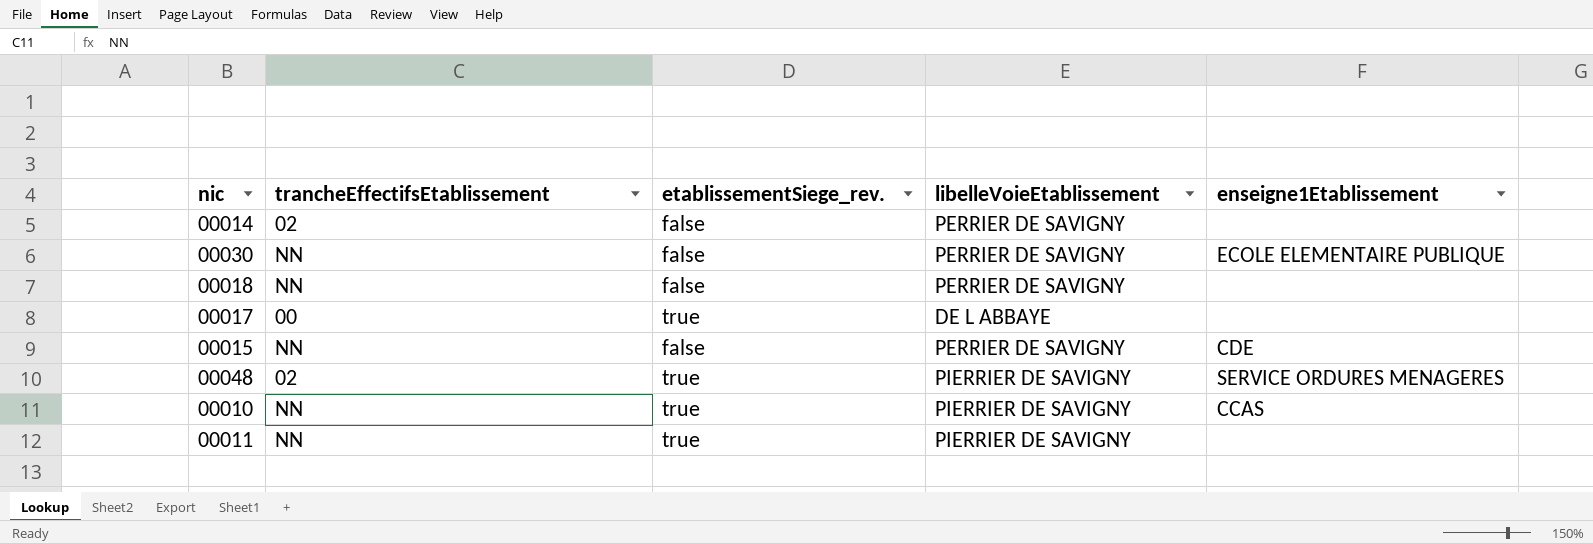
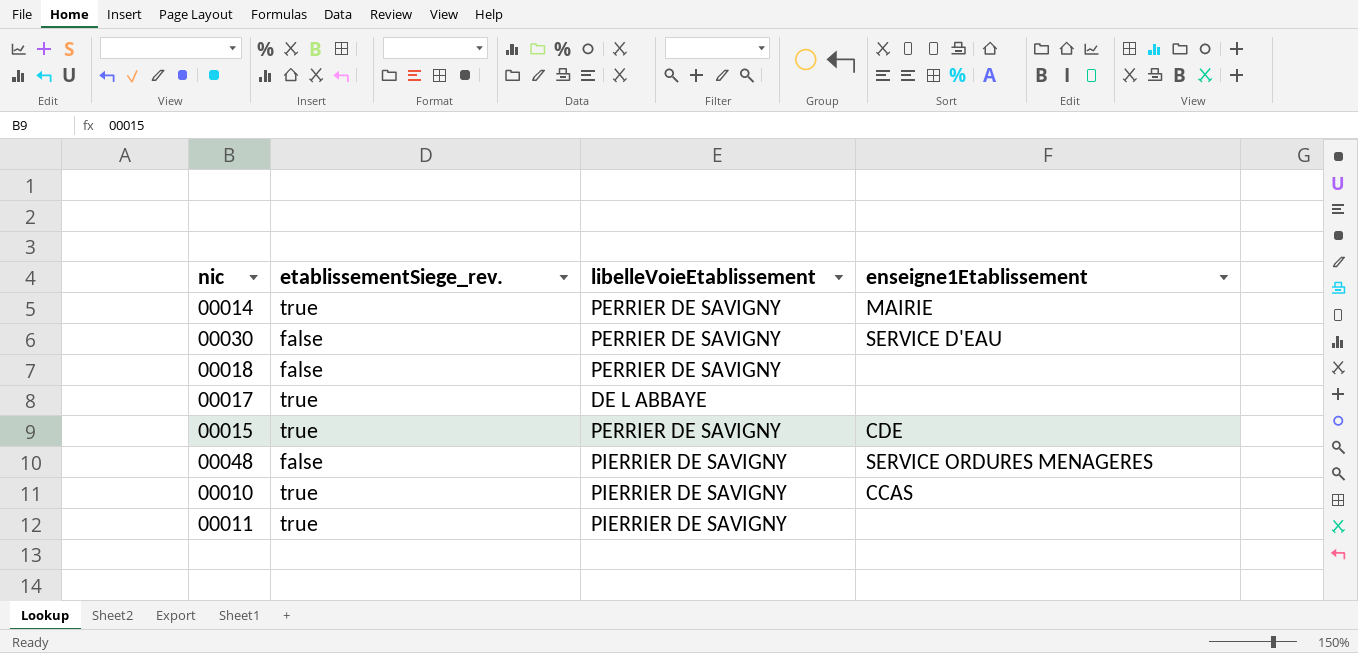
column trancheEffectifsEtablissement | position: 2 -> none
00014 | etablissementSiege_rev.: false -> true
00014 | enseigne1Etablissement: none -> MAIRIE
00030 | enseigne1Etablissement: ECOLE ELEMENTAIRE PUBLIQUE -> SERVICE D'EAU
00015 | etablissementSiege_rev.: false -> true
00048 | etablissementSiege_rev.: true -> false

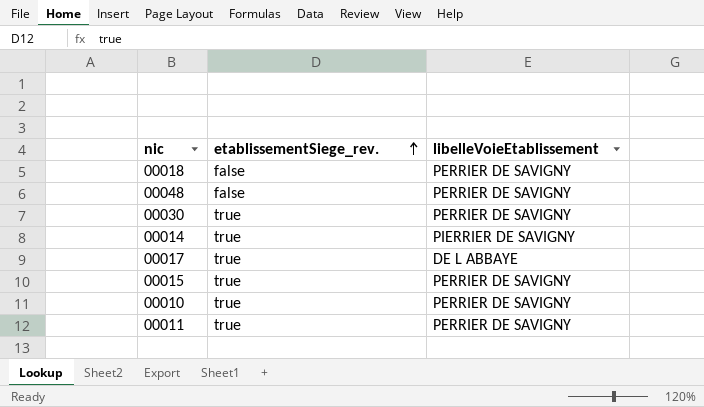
row order: none -> etablissementSiege_rev. ascending
column enseigne1Etablissement | position: 4 -> none
00048 | libelleVoieEtablissement: PIERRIER DE SAVIGNY -> PERRIER DE SAVIGNY
00030 | etablissementSiege_rev.: false -> true
00014 | libelleVoieEtablissement: PERRIER DE SAVIGNY -> PIERRIER DE SAVIGNY
00010 | libelleVoieEtablissement: PIERRIER DE SAVIGNY -> PERRIER DE SAVIGNY
00011 | libelleVoieEtablissement: PIERRIER DE SAVIGNY -> PERRIER DE SAVIGNY

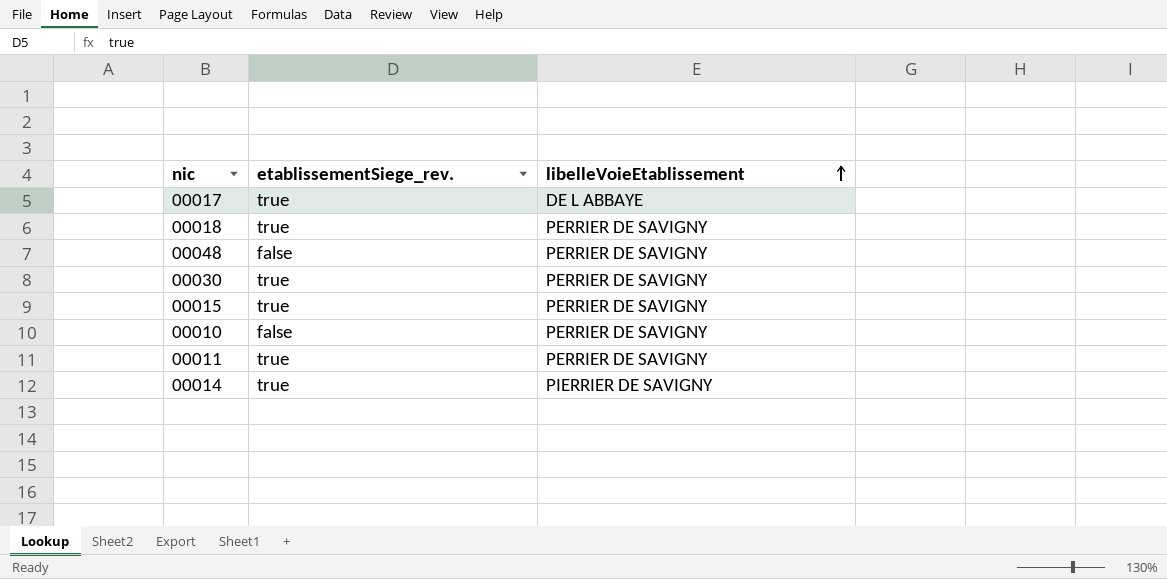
row order: etablissementSiege_rev. ascending -> libelleVoieEtablissement ascending
00018 | etablissementSiege_rev.: false -> true
00010 | etablissementSiege_rev.: true -> false

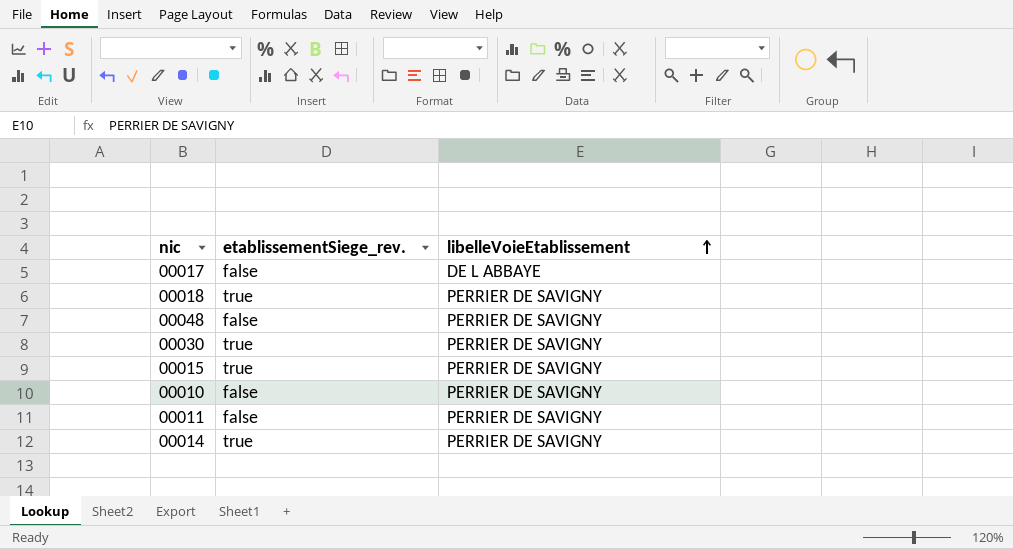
00017 | etablissementSiege_rev.: true -> false
00011 | etablissementSiege_rev.: true -> false
00014 | libelleVoieEtablissement: PIERRIER DE SAVIGNY -> PERRIER DE SAVIGNY

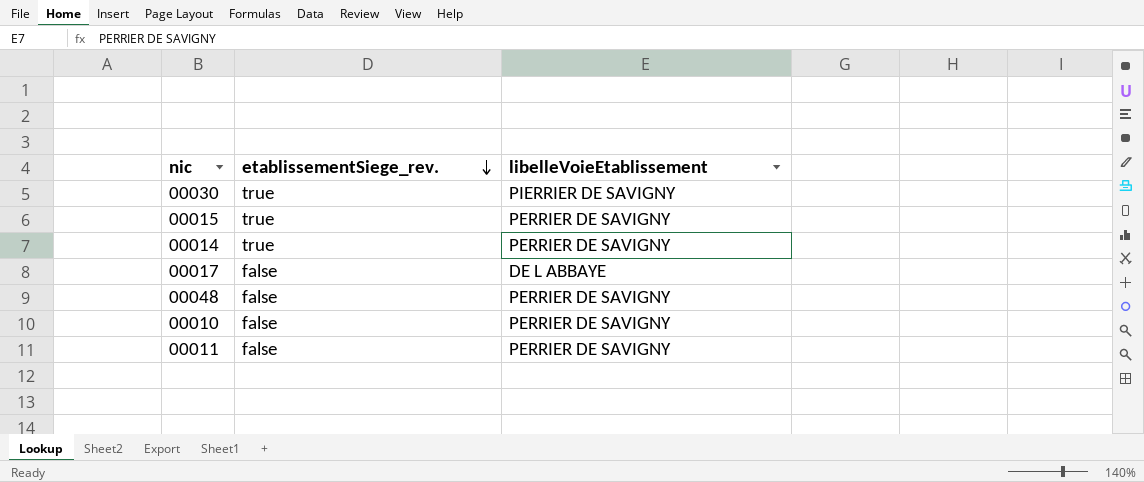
row order: libelleVoieEtablissement ascending -> etablissementSiege_rev. descending
row 00018: true | PERRIER DE SAVIGNY -> none
00030 | libelleVoieEtablissement: PERRIER DE SAVIGNY -> PIERRIER DE SAVIGNY

